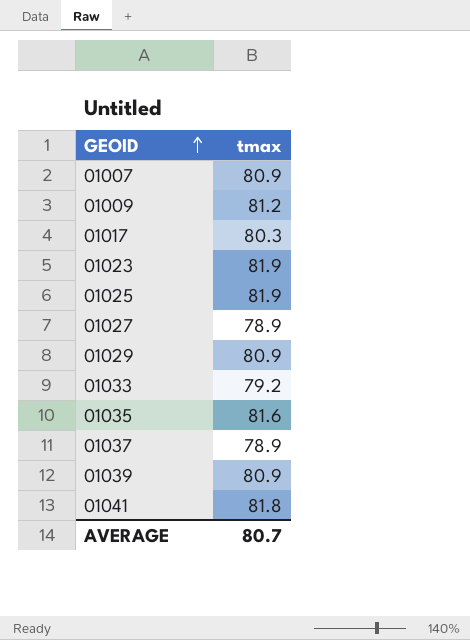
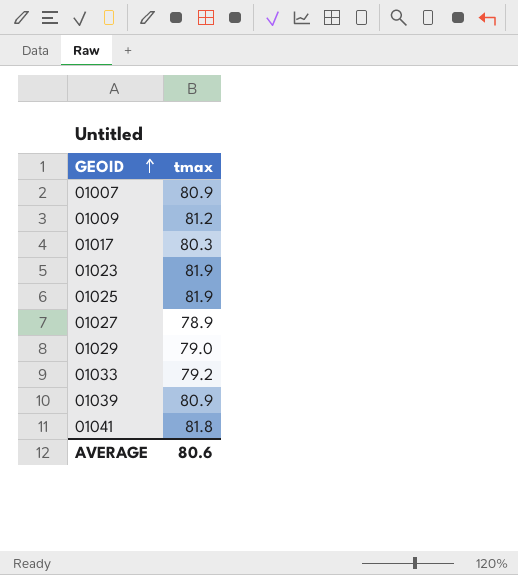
row 01035: 81.6 -> none
row 01037: 78.9 -> none
01029 | tmax: 80.9 -> 79.0
AVERAGE | tmax: 80.7 -> 80.6

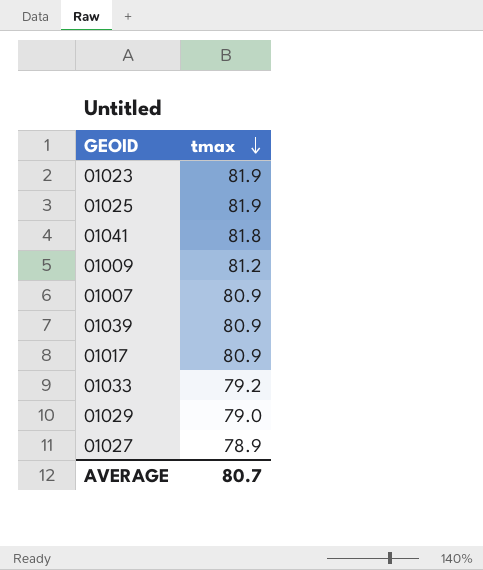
row order: GEOID ascending -> tmax descending
01017 | tmax: 80.3 -> 80.9
AVERAGE | tmax: 80.6 -> 80.7

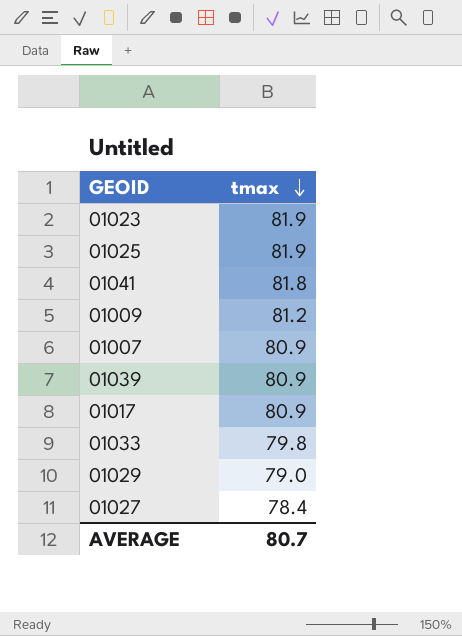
01033 | tmax: 79.2 -> 79.8
01027 | tmax: 78.9 -> 78.4

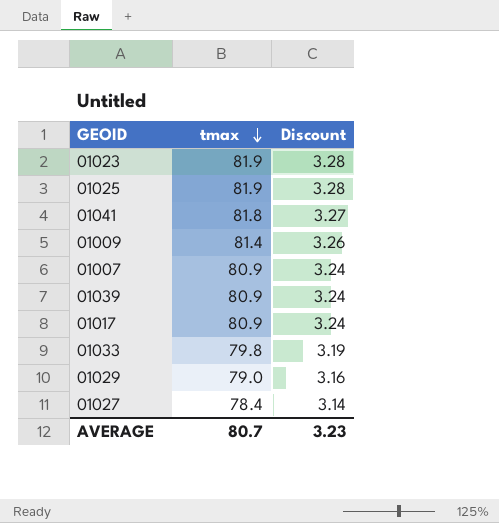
column Discount | formula: none -> [tmax] * 0.04
01009 | tmax: 81.2 -> 81.4

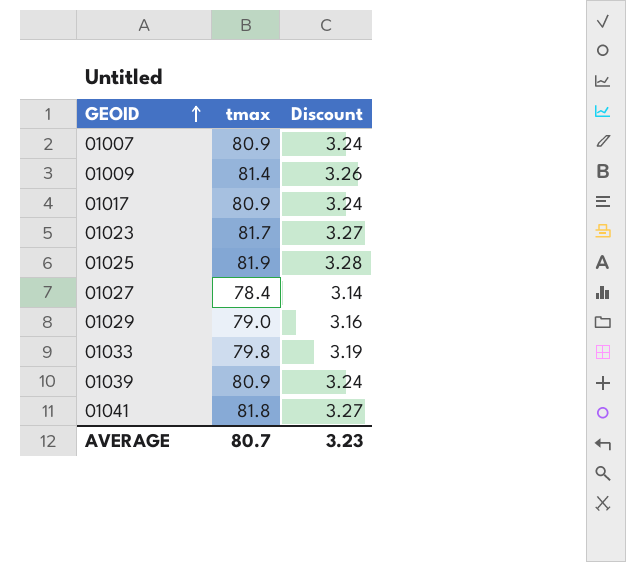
row order: tmax descending -> GEOID ascending
01023 | tmax: 81.9 -> 81.7
01023 | Discount: 3.28 -> 3.27

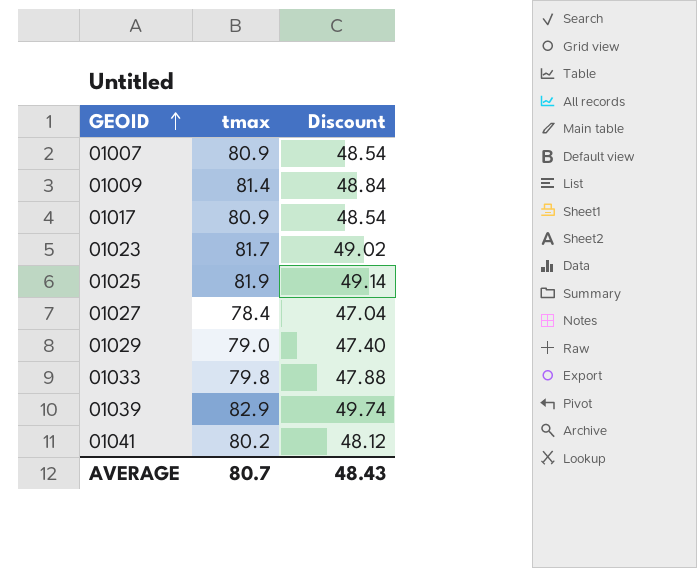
column Discount | formula: [tmax] * 0.04 -> [tmax] * 0.6
01039 | tmax: 80.9 -> 82.9
01041 | tmax: 81.8 -> 80.2
AVERAGE | Discount: 3.23 -> 48.43

